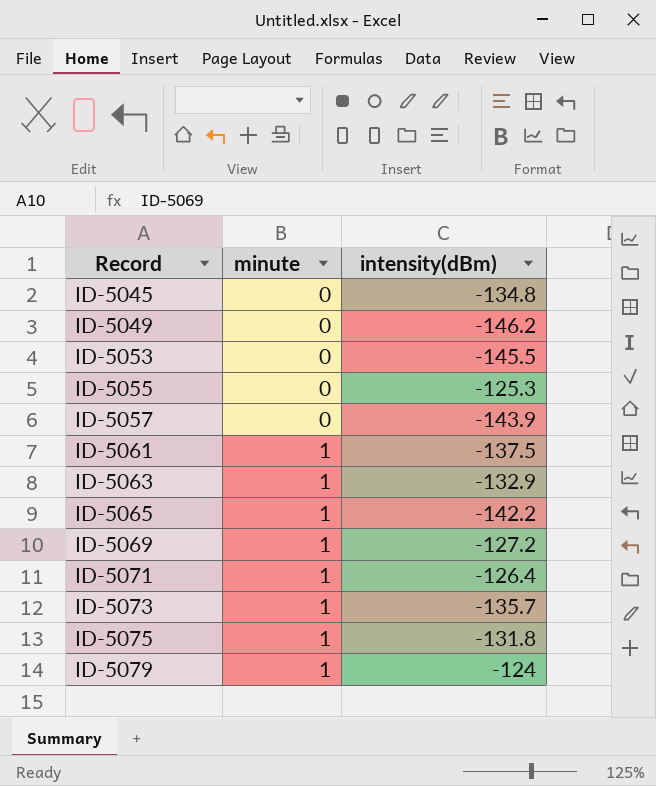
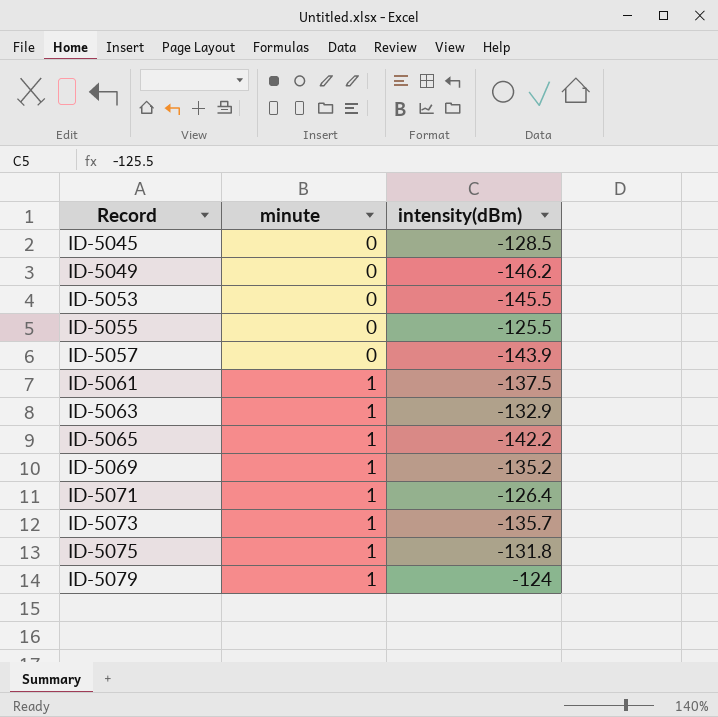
ID-5045 | intensity(dBm): -134.8 -> -128.5
ID-5055 | intensity(dBm): -125.3 -> -125.5
ID-5069 | intensity(dBm): -127.2 -> -135.2

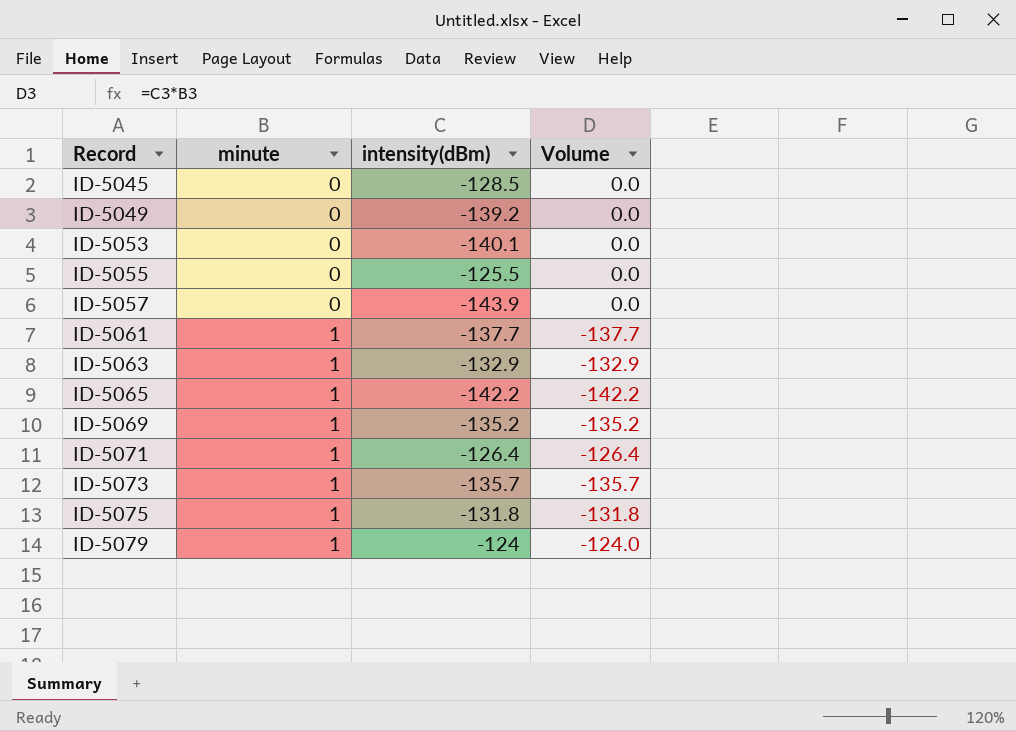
column Volume | formula: none -> [minute] * [intensity(dBm)]
ID-5049 | intensity(dBm): -146.2 -> -139.2
ID-5053 | intensity(dBm): -145.5 -> -140.1
ID-5061 | intensity(dBm): -137.5 -> -137.7

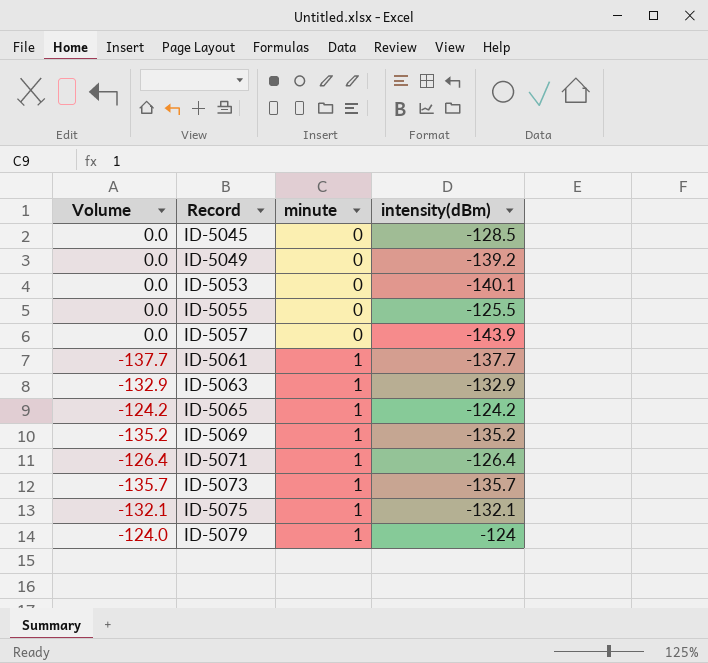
column Volume | position: 4 -> 1
ID-5065 | Volume: -142.2 -> -124.2
ID-5065 | intensity(dBm): -142.2 -> -124.2
ID-5075 | Volume: -131.8 -> -132.1
ID-5075 | intensity(dBm): -131.8 -> -132.1

